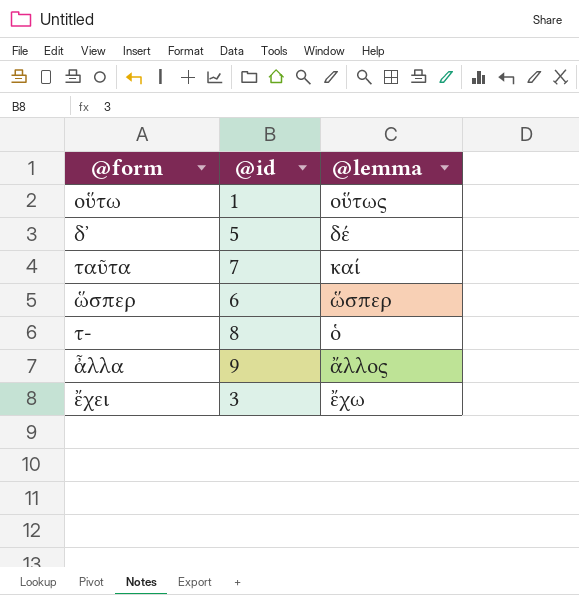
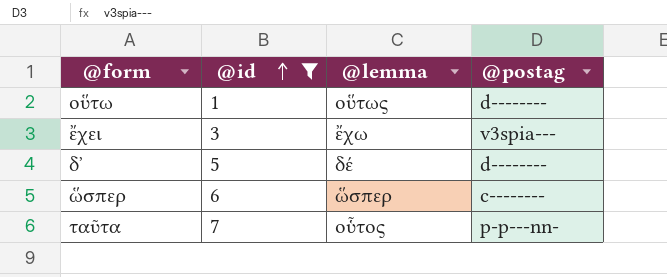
filter: none -> @id <= 7
row order: none -> @id ascending
column @postag | position: none -> 4
ταῦτα | @lemma: καί -> οὗτος

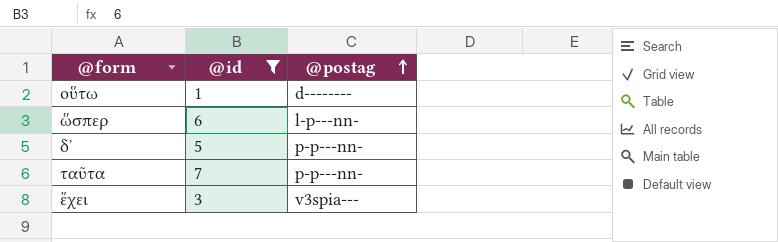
row order: @id ascending -> @postag ascending
column @lemma | position: 3 -> none
ὥσπερ | @postag: c-------- -> l-p---nn-
δʼ | @postag: d-------- -> p-p---nn-

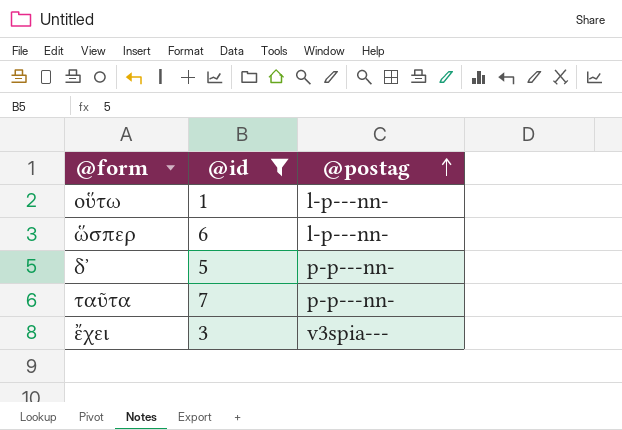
οὕτω | @postag: d-------- -> l-p---nn-

